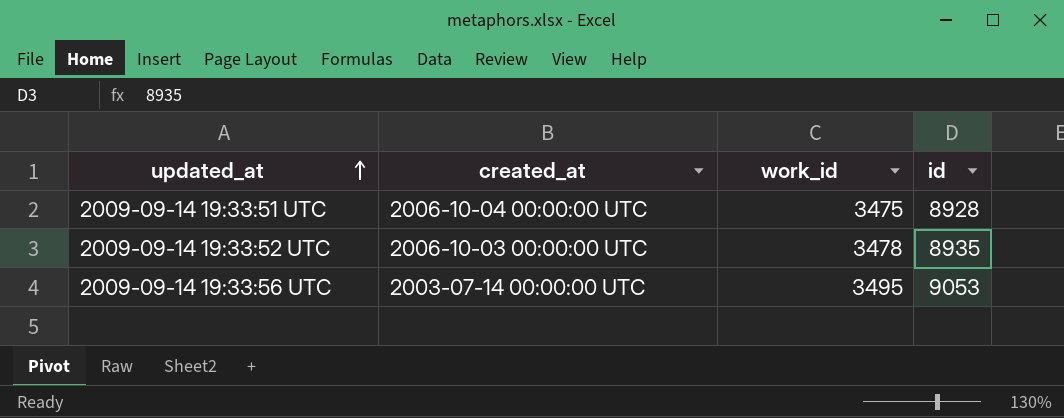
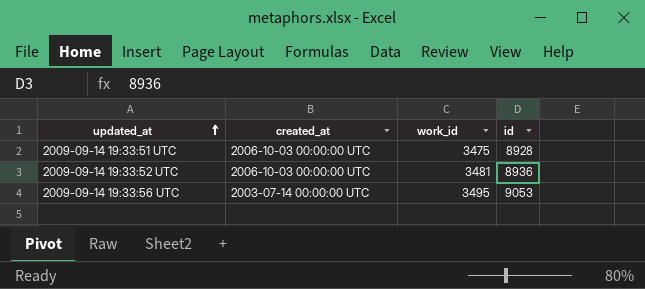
2009-09-14 19:33:51 UTC | created_at: 2006-10-04 00:00:00 UTC -> 2006-10-03 00:00:00 UTC
2009-09-14 19:33:52 UTC | work_id: 3478 -> 3481
2009-09-14 19:33:52 UTC | id: 8935 -> 8936

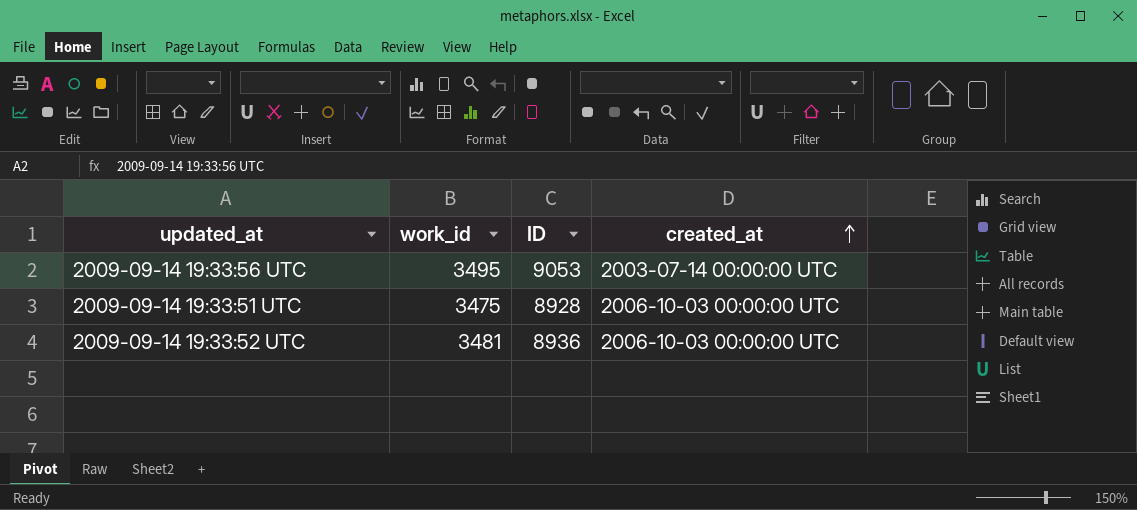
row order: updated_at ascending -> created_at ascending
column name: id -> ID
column created_at | position: 2 -> 4

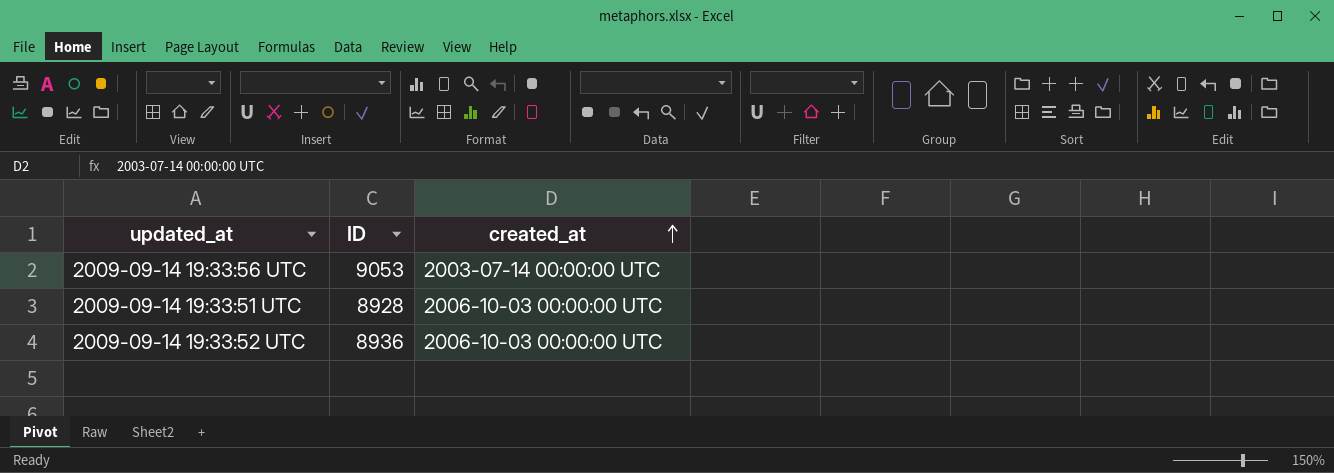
column work_id | position: 2 -> none

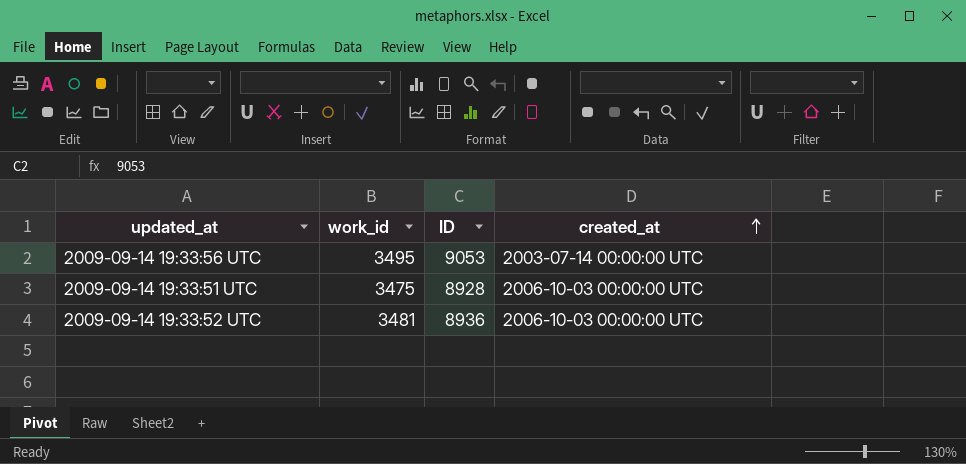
column work_id | position: none -> 2

